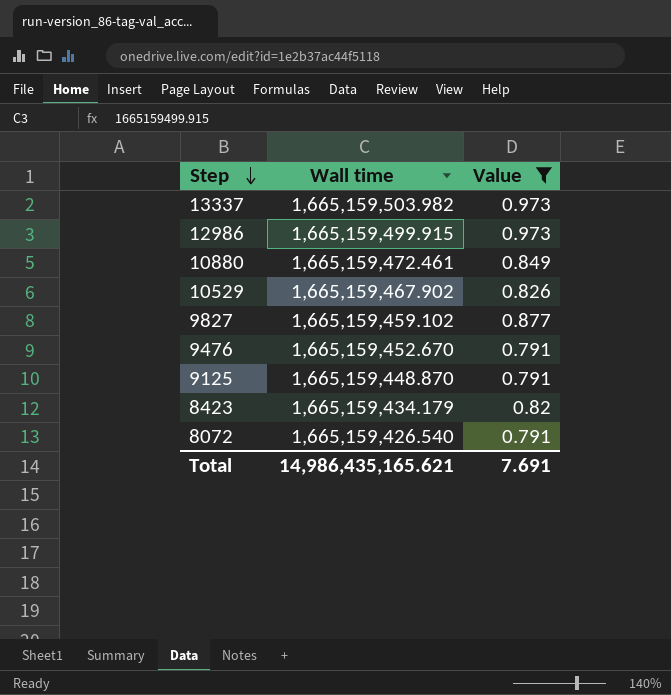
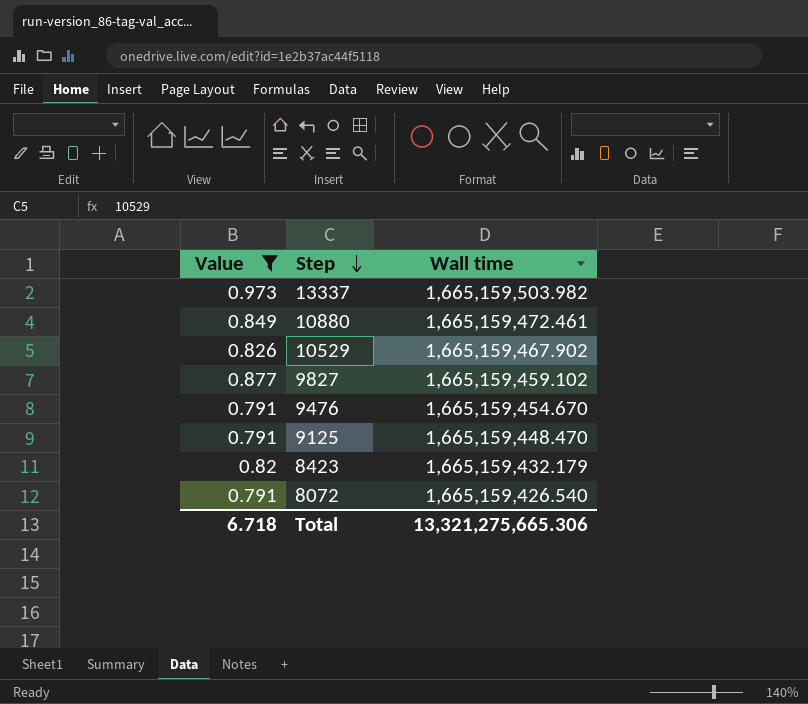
column Value | position: 3 -> 1
row 12986: 1,665,159,499.915 | 0.973 -> none
9476 | Wall time: 1,665,159,452.670 -> 1,665,159,454.670
9125 | Wall time: 1,665,159,448.870 -> 1,665,159,448.470
8423 | Wall time: 1,665,159,434.179 -> 1,665,159,432.179
Total | Value: 7.691 -> 6.718
Total | Wall time: 14,986,435,165.621 -> 13,321,275,665.306

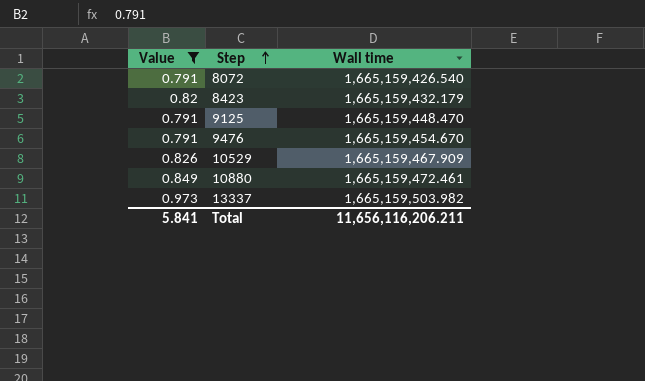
row order: Step descending -> Step ascending
row 9827: 0.877 | 1,665,159,459.102 -> none
10529 | Wall time: 1,665,159,467.902 -> 1,665,159,467.909
Total | Value: 6.718 -> 5.841
Total | Wall time: 13,321,275,665.306 -> 11,656,116,206.211

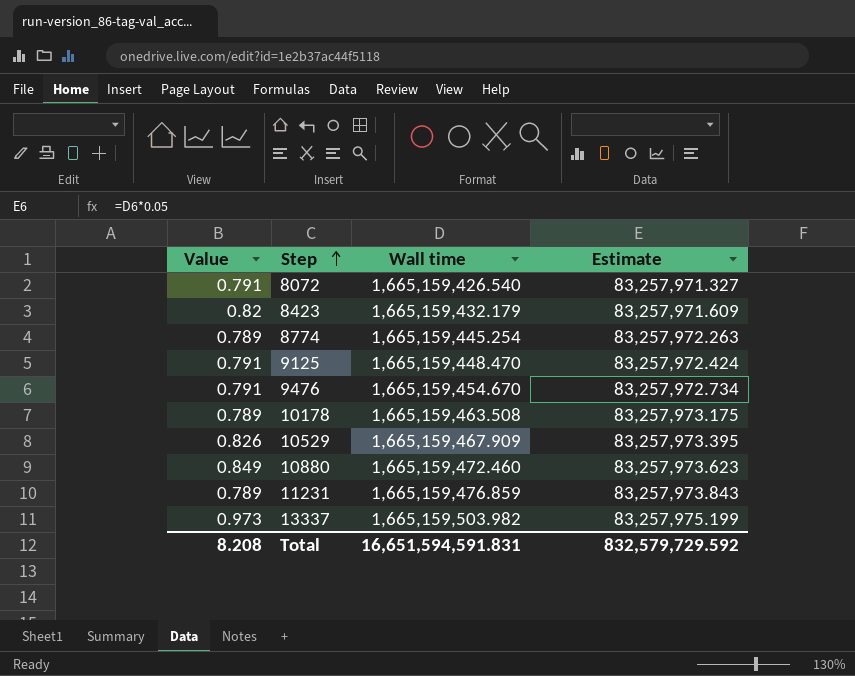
filter: Value != 0.789 -> none
column Estimate | formula: none -> [Wall time] * 0.05
10880 | Wall time: 1,665,159,472.461 -> 1,665,159,472.460
Total | Value: 5.841 -> 8.208
Total | Wall time: 11,656,116,206.211 -> 16,651,594,591.831

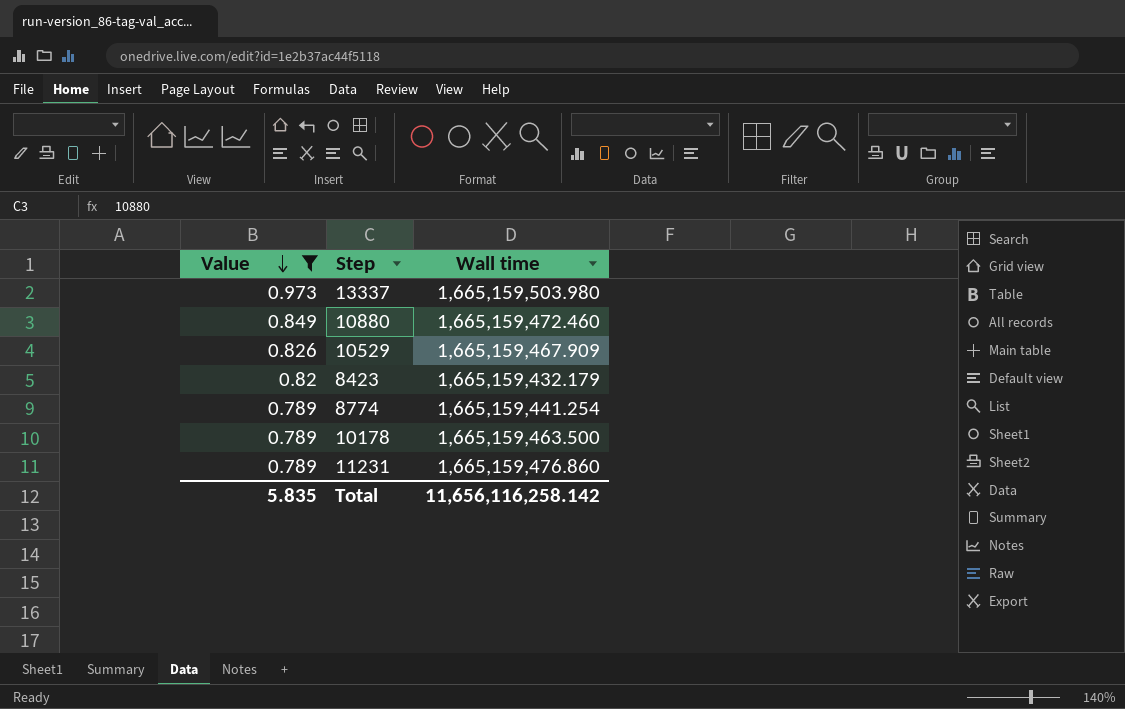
filter: none -> Value != 0.791
row order: Step ascending -> Value descending
column Estimate | formula: [Wall time] * 0.05 -> none
13337 | Wall time: 1,665,159,503.982 -> 1,665,159,503.980
8774 | Wall time: 1,665,159,445.254 -> 1,665,159,441.254
10178 | Wall time: 1,665,159,463.508 -> 1,665,159,463.500
11231 | Wall time: 1,665,159,476.859 -> 1,665,159,476.860
Total | Value: 8.208 -> 5.835
Total | Wall time: 16,651,594,591.831 -> 11,656,116,258.142

